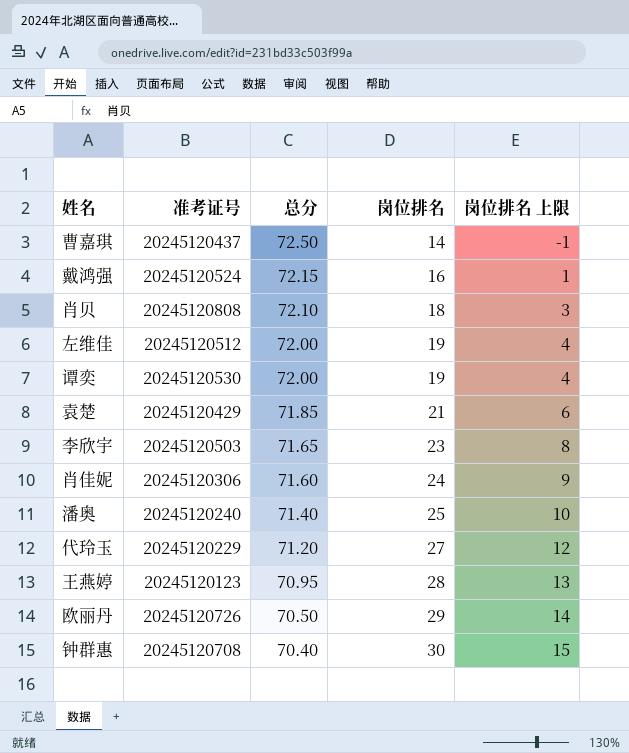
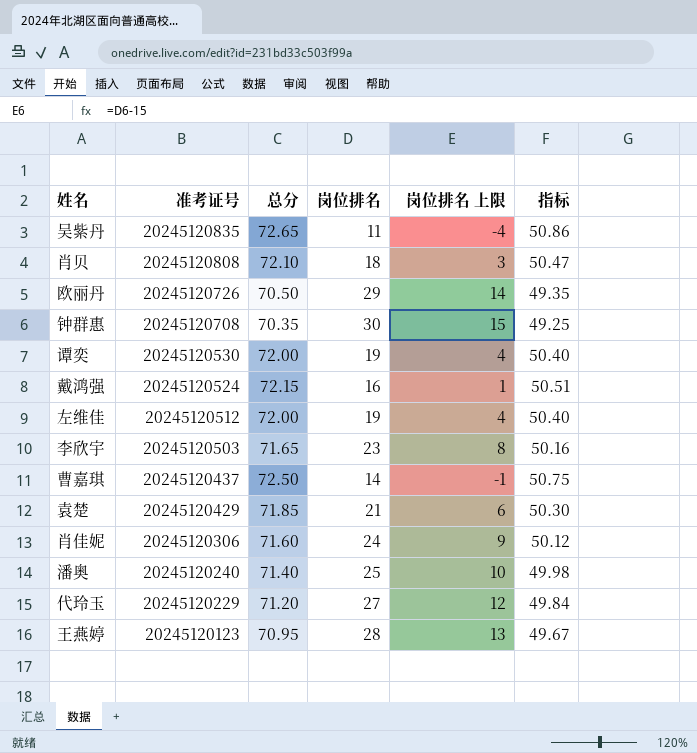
row order: 总分 descending -> 准考证号 descending
column 指标 | formula: none -> [总分] * 0.7
row 吴紫丹: none -> 20245120835 | 72.65 | 11 | -4 | 50.86
钟群惠 | 总分: 70.40 -> 70.35

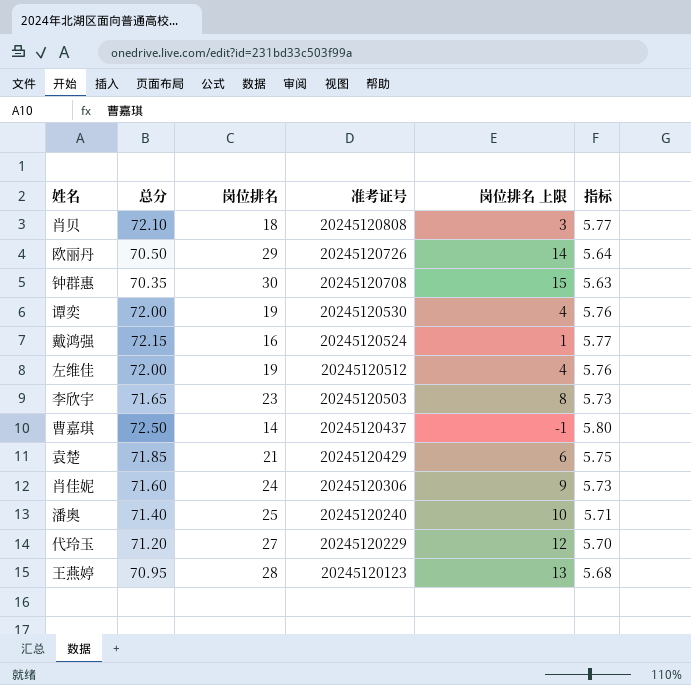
column 准考证号 | position: 2 -> 4
column 指标 | formula: [总分] * 0.7 -> [总分] * 0.08
row 吴紫丹: 20245120835 | 72.65 | 11 | -4 | 50.86 -> none

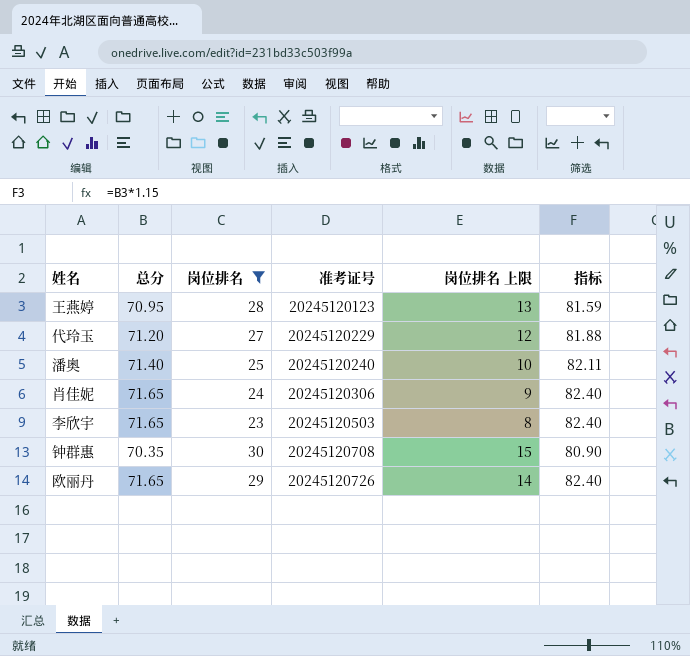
filter: none -> 岗位排名 >= 23
row order: 准考证号 descending -> 准考证号 ascending
column 指标 | formula: [总分] * 0.08 -> [总分] * 1.15
肖佳妮 | 总分: 71.60 -> 71.65
欧丽丹 | 总分: 70.50 -> 71.65

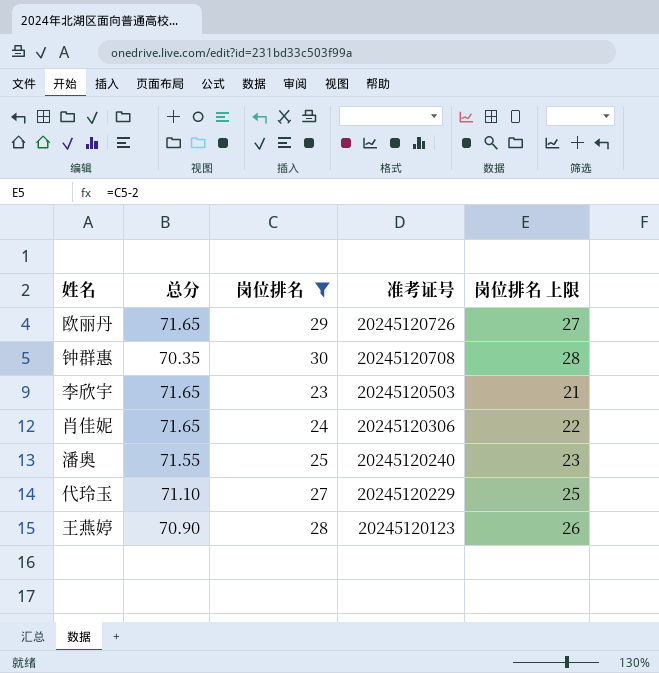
row order: 准考证号 ascending -> 准考证号 descending
column 指标 | formula: [总分] * 1.15 -> none
column 岗位排名 上限 | formula: [岗位排名] - 15 -> [岗位排名] - 2
潘奥 | 总分: 71.40 -> 71.55
代玲玉 | 总分: 71.20 -> 71.10
王燕婷 | 总分: 70.95 -> 70.90

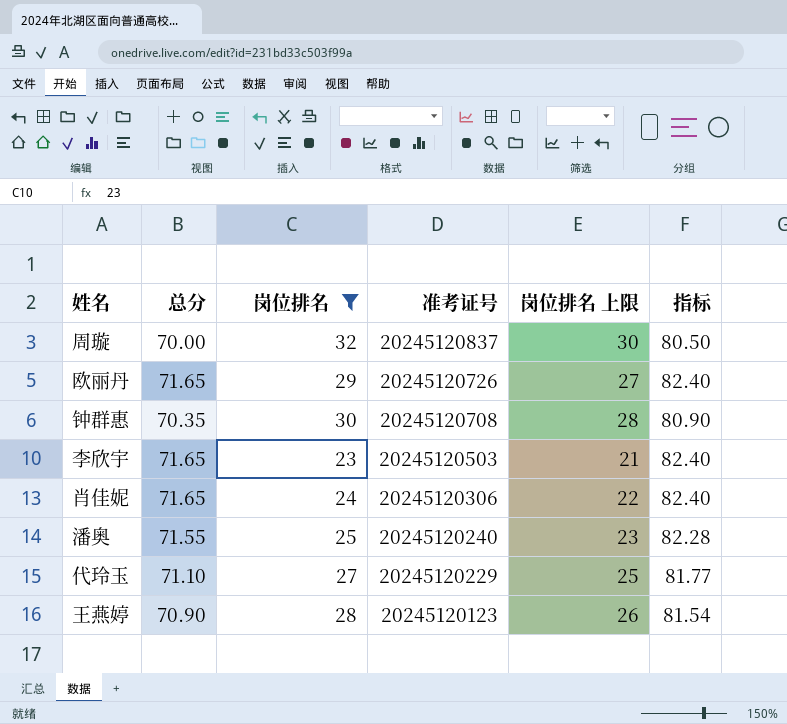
column 指标 | formula: none -> [总分] * 1.15
row 周璇: none -> 70.00 | 32 | 20245120837 | 30 | 80.50

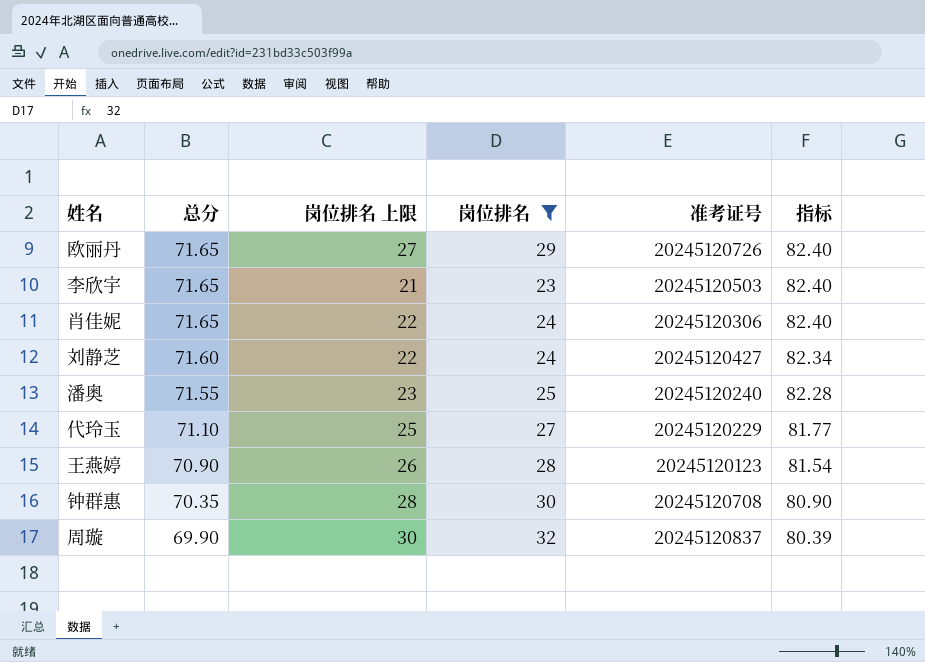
row order: 准考证号 descending -> 总分 descending
column 岗位排名 上限 | position: 5 -> 3
row 刘静芝: none -> 71.60 | 22 | 24 | 20245120427 | 82.34
周璇 | 总分: 70.00 -> 69.90
周璇 | 指标: 80.50 -> 80.39

